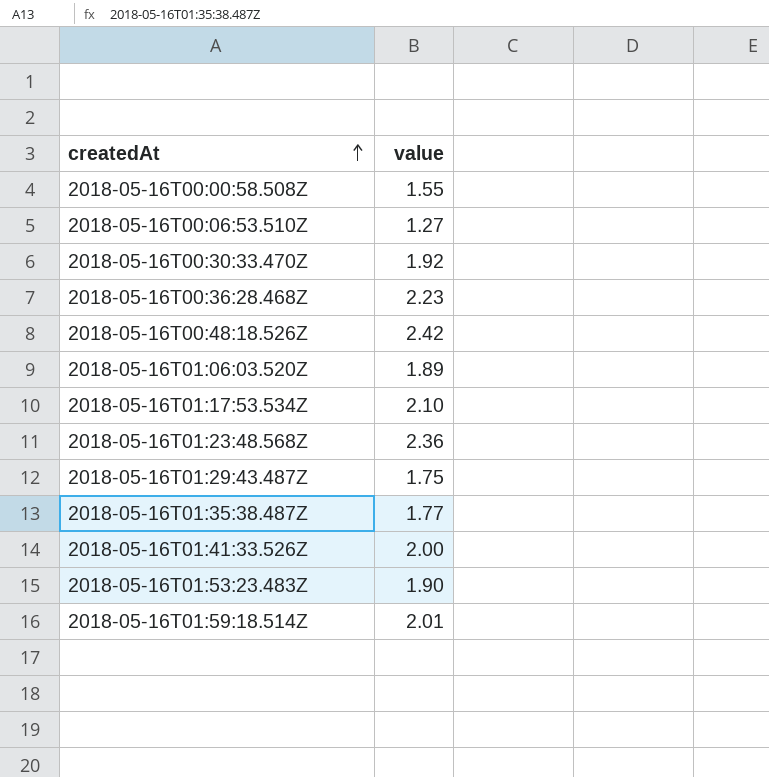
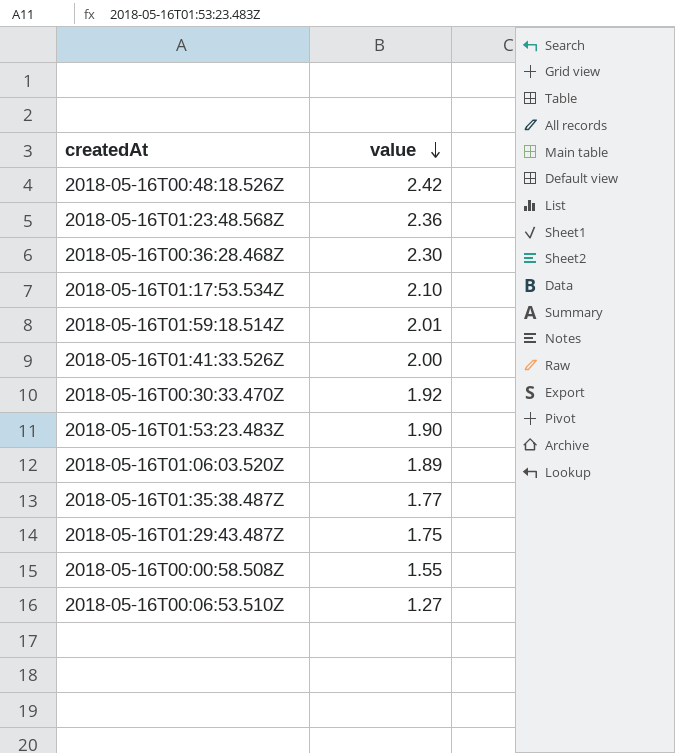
row order: createdAt ascending -> value descending
2018-05-16T00:36:28.468Z | value: 2.23 -> 2.30

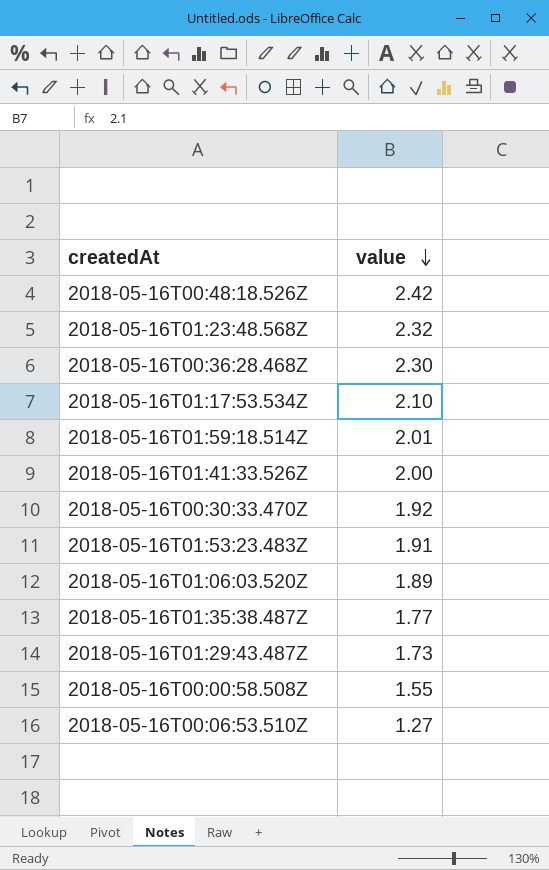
2018-05-16T01:23:48.568Z | value: 2.36 -> 2.32
2018-05-16T01:53:23.483Z | value: 1.90 -> 1.91
2018-05-16T01:29:43.487Z | value: 1.75 -> 1.73

